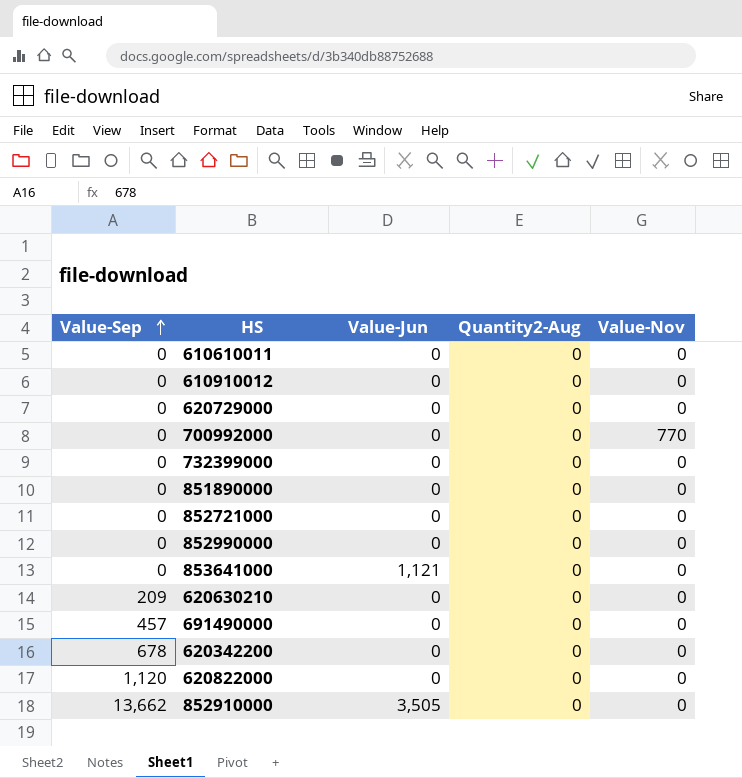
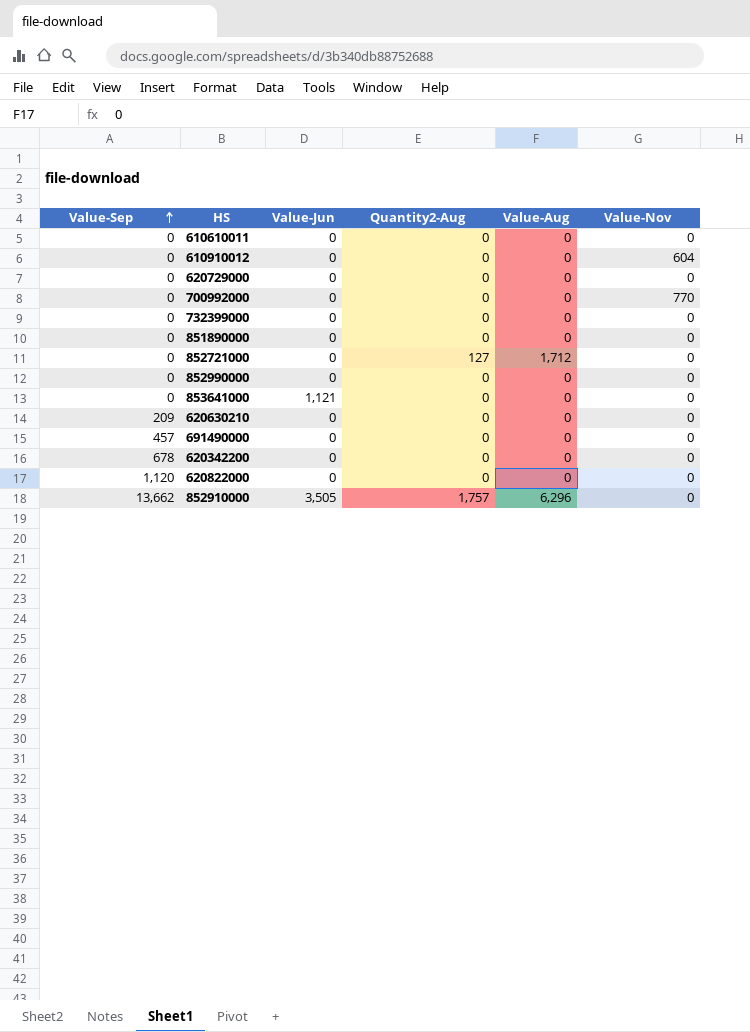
column Value-Aug | position: none -> 5
610910012 | Value-Nov: 0 -> 604
852721000 | Quantity2-Aug: 0 -> 127
852910000 | Quantity2-Aug: 0 -> 1,757

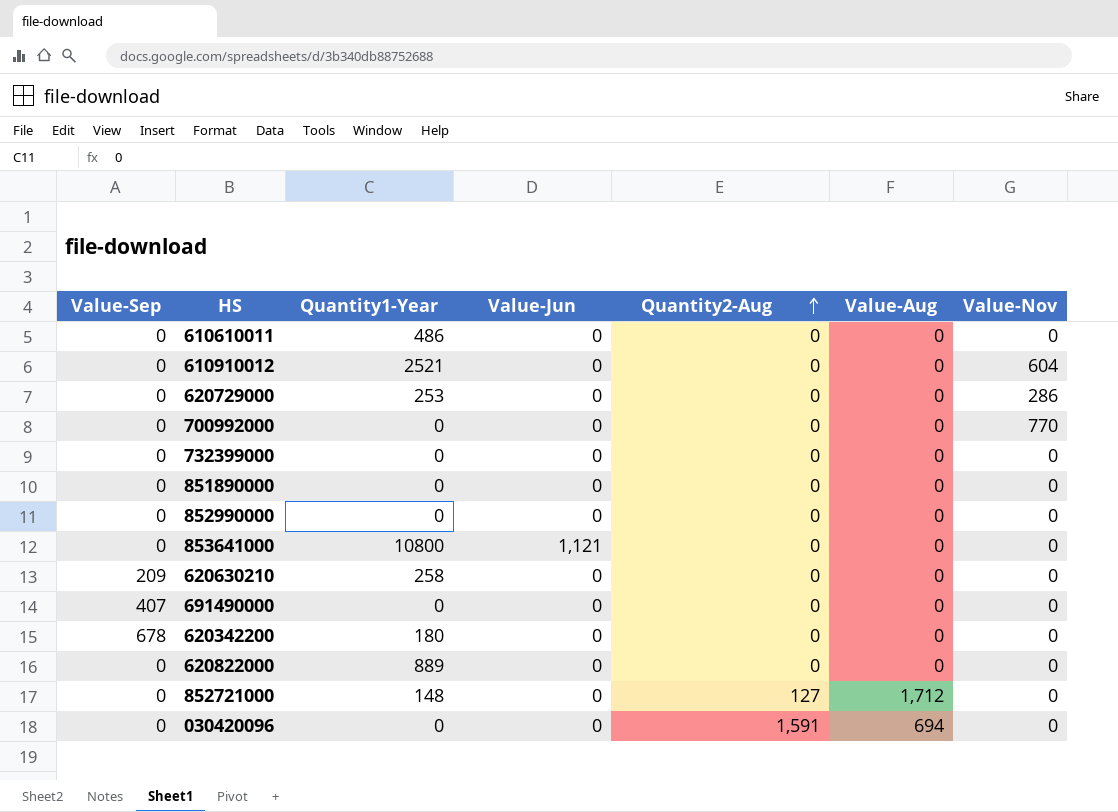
row order: Value-Sep ascending -> Quantity2-Aug ascending
column Quantity1-Year | position: none -> 3
row 852910000: 13,662 | 3,505 | 1,757 | 6,296 | 0 -> none
620729000 | Value-Nov: 0 -> 286
691490000 | Value-Sep: 457 -> 407
620822000 | Value-Sep: 1,120 -> 0
row 030420096: none -> 0 | 0 | 0 | 1,591 | 694 | 0

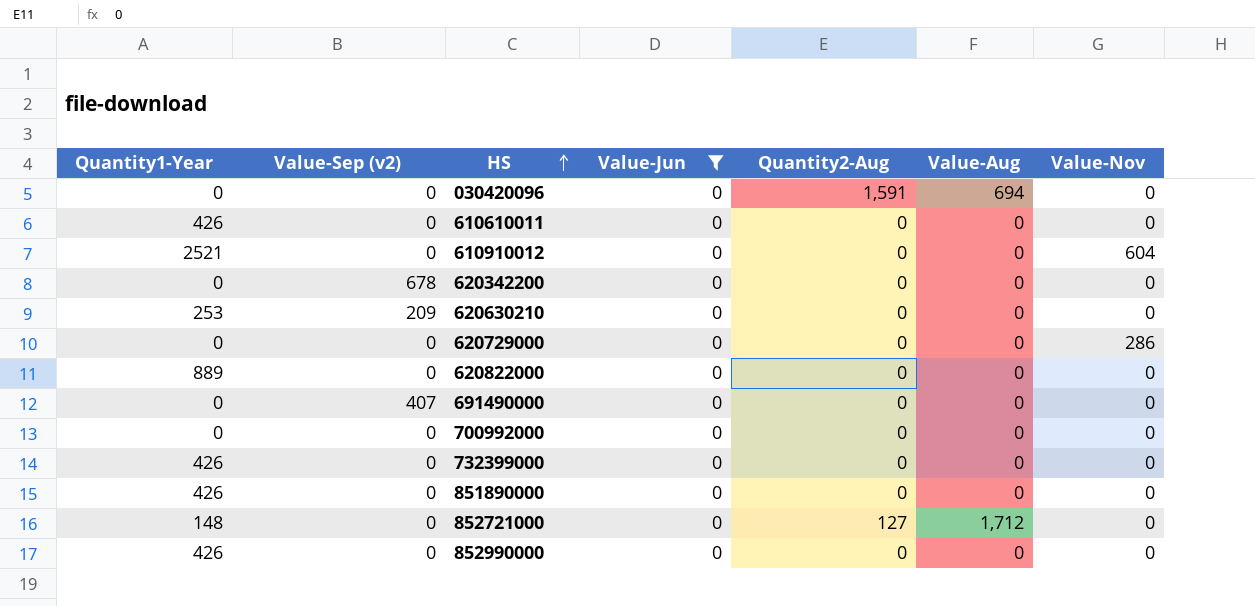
filter: none -> Value-Jun = 0
row order: Quantity2-Aug ascending -> HS ascending
column Quantity1-Year | position: 3 -> 1
column name: Value-Sep -> Value-Sep (v2)
610610011 | Quantity1-Year: 486 -> 426
620342200 | Quantity1-Year: 180 -> 0
620630210 | Quantity1-Year: 258 -> 253
620729000 | Quantity1-Year: 253 -> 0
700992000 | Value-Nov: 770 -> 0
732399000 | Quantity1-Year: 0 -> 426
851890000 | Quantity1-Year: 0 -> 426
852990000 | Quantity1-Year: 0 -> 426

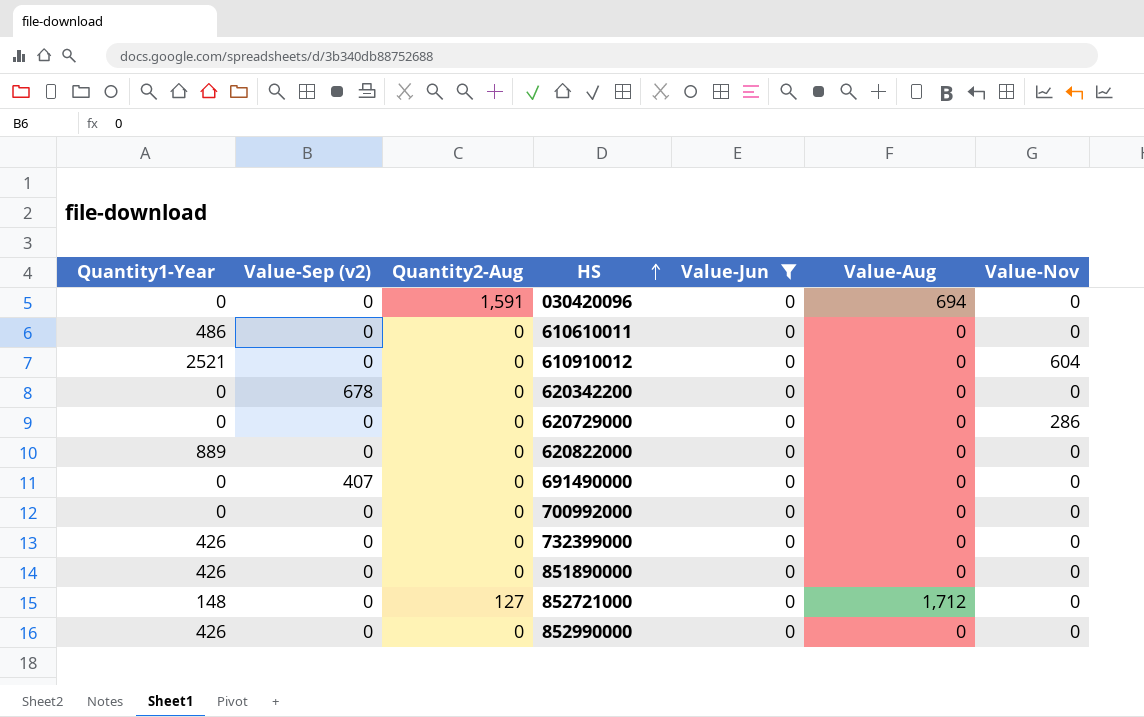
column Quantity2-Aug | position: 5 -> 3
row 620630210: 253 | 209 | 0 | 0 | 0 | 0 -> none
610610011 | Quantity1-Year: 426 -> 486

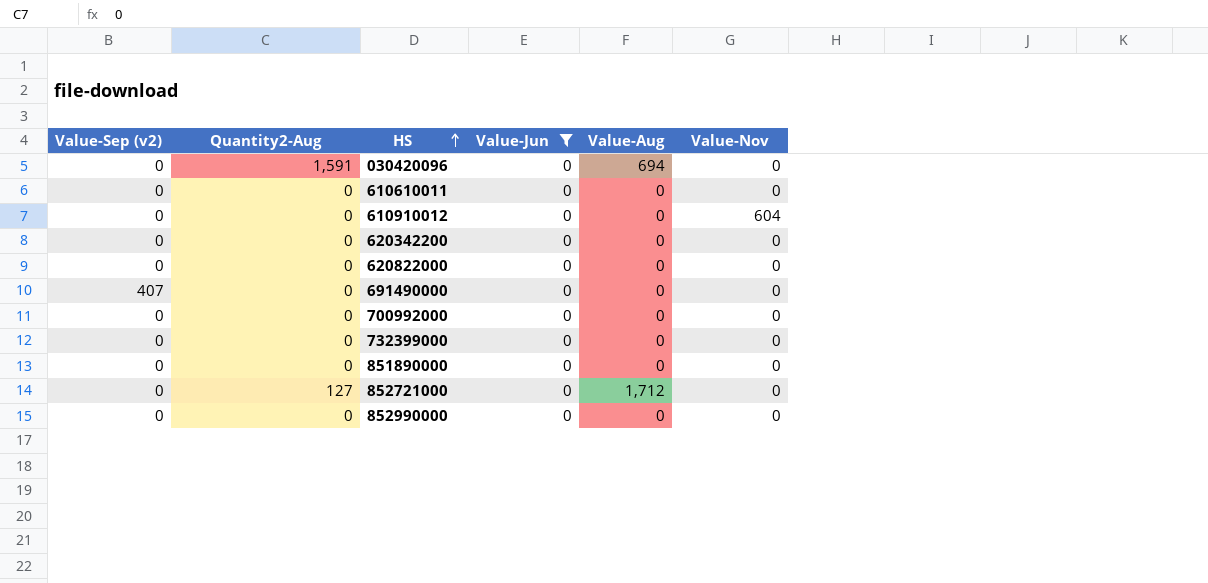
column Quantity1-Year | position: 1 -> none
row 620729000: 0 | 0 | 0 | 0 | 0 | 286 -> none
620342200 | Value-Sep (v2): 678 -> 0

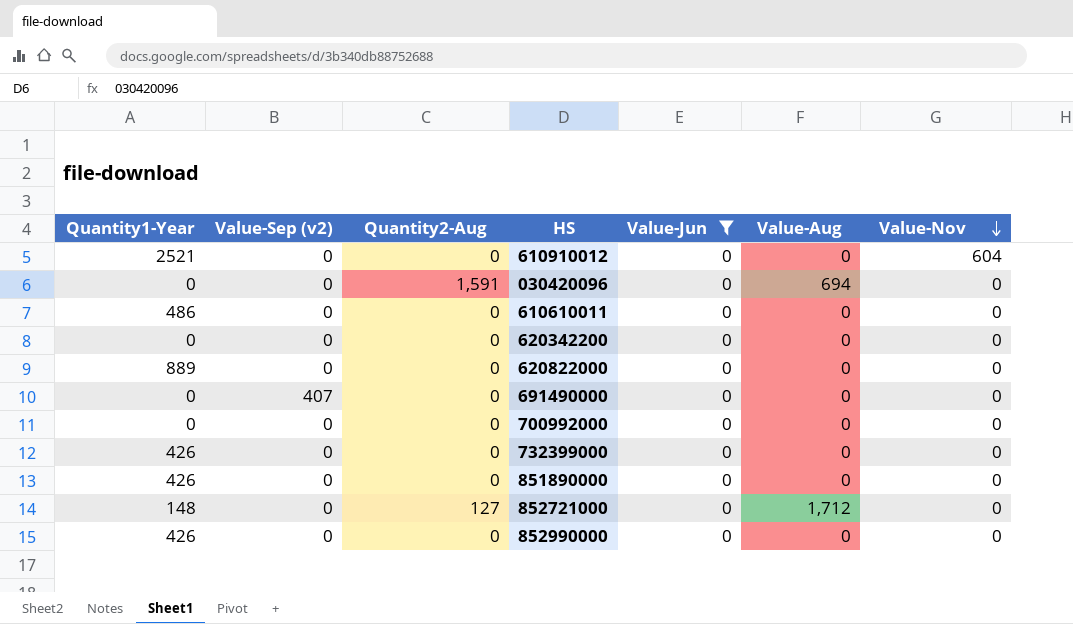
row order: HS ascending -> Value-Nov descending
column Quantity1-Year | position: none -> 1

